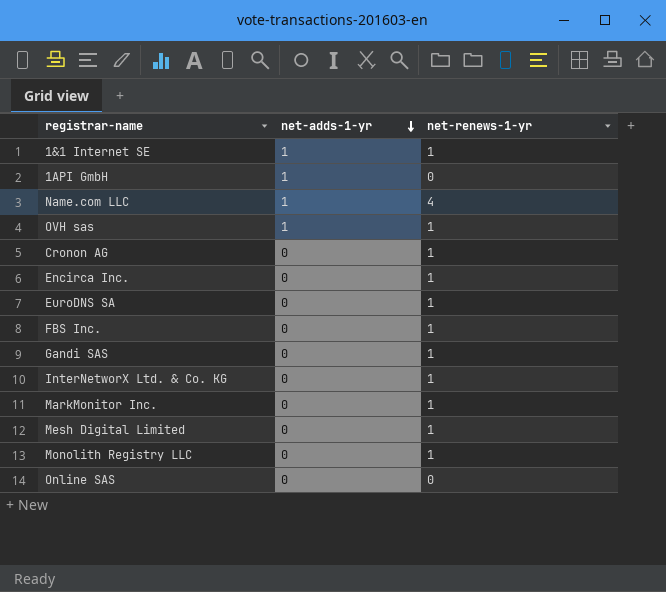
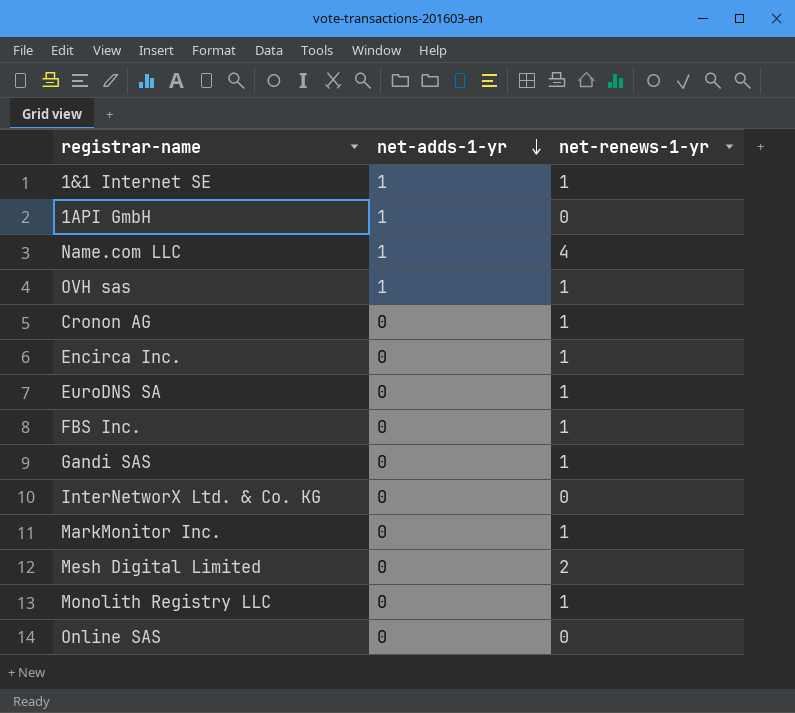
InterNetworX Ltd. & Co. KG | net-renews-1-yr: 1 -> 0
Mesh Digital Limited | net-renews-1-yr: 1 -> 2

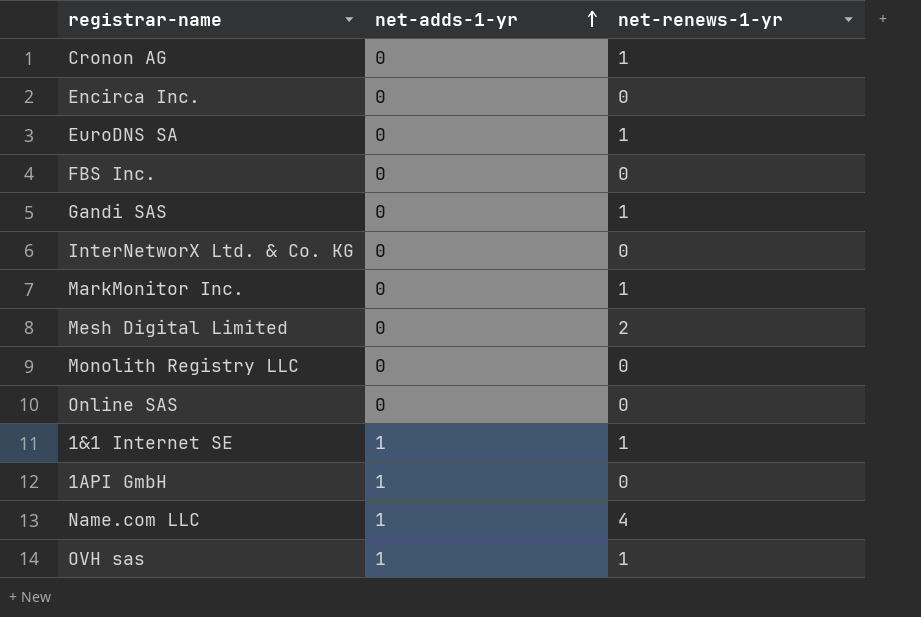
row order: net-adds-1-yr descending -> net-adds-1-yr ascending
Encirca Inc. | net-renews-1-yr: 1 -> 0
FBS Inc. | net-renews-1-yr: 1 -> 0
Monolith Registry LLC | net-renews-1-yr: 1 -> 0

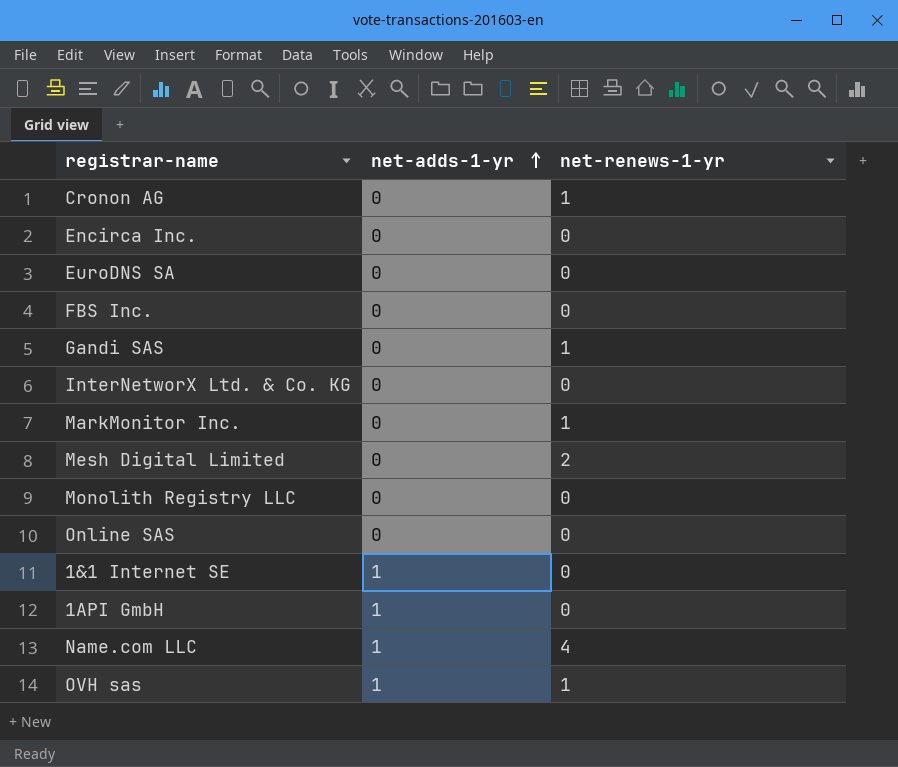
EuroDNS SA | net-renews-1-yr: 1 -> 0
1&1 Internet SE | net-renews-1-yr: 1 -> 0

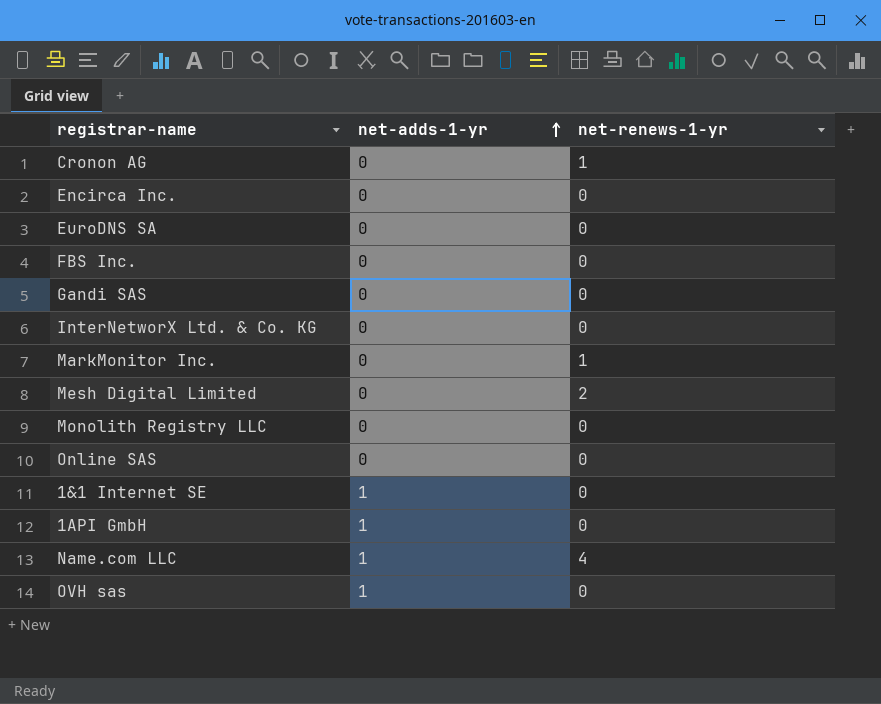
Gandi SAS | net-renews-1-yr: 1 -> 0
OVH sas | net-renews-1-yr: 1 -> 0

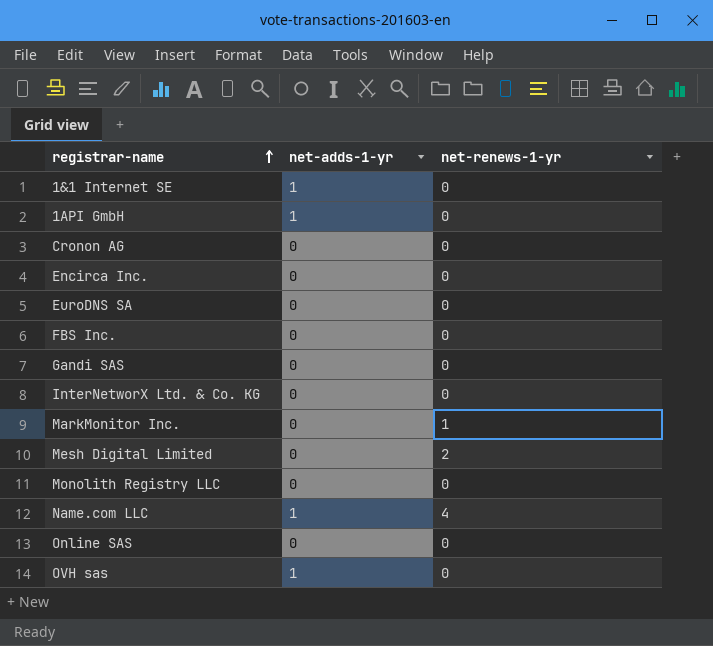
row order: net-adds-1-yr ascending -> registrar-name ascending
Cronon AG | net-renews-1-yr: 1 -> 0

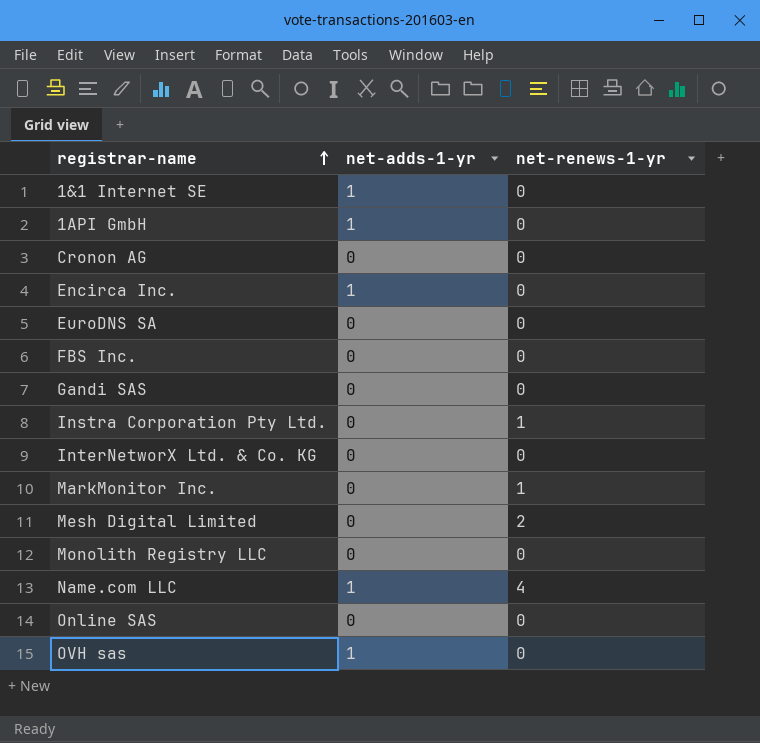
Encirca Inc. | net-adds-1-yr: 0 -> 1
row Instra Corporation Pty Ltd.: none -> 0 | 1

